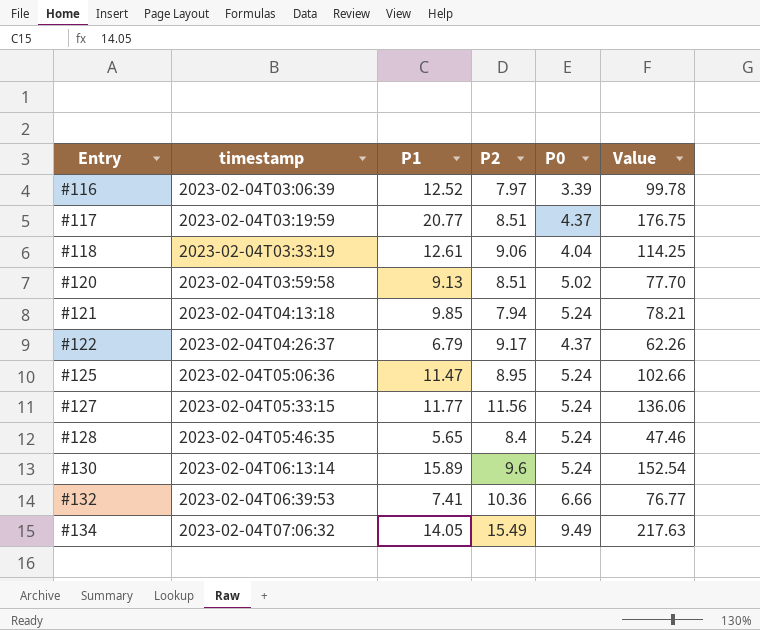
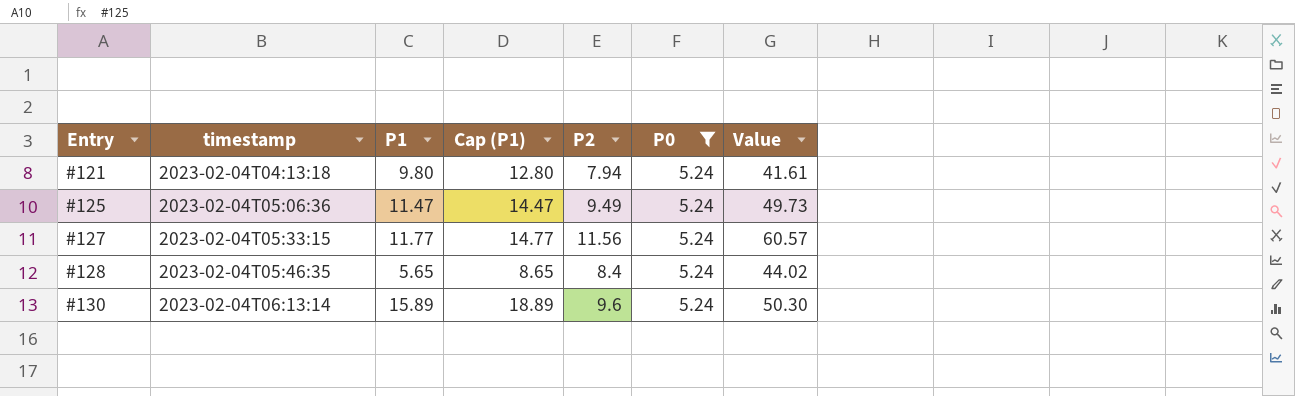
filter: none -> P0 = 5.24
column Cap (P1) | formula: none -> [P1] + 3
column Value | formula: [P1] * [P2] -> [P2] * [P0]
#121 | P1: 9.85 -> 9.80
#125 | P2: 8.95 -> 9.49

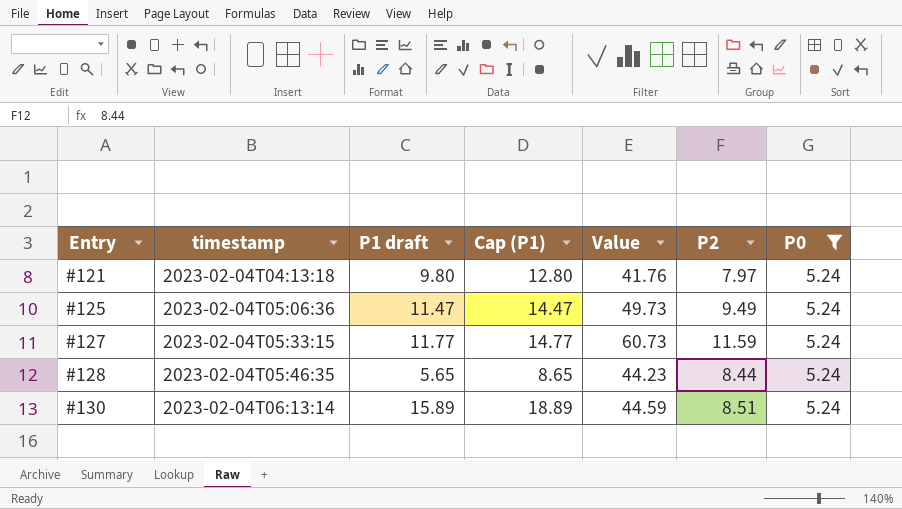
column name: P1 -> P1 draft
column Value | position: 7 -> 5
#121 | Value: 41.61 -> 41.76
#121 | P2: 7.94 -> 7.97
#127 | Value: 60.57 -> 60.73
#127 | P2: 11.56 -> 11.59
#128 | Value: 44.02 -> 44.23
#128 | P2: 8.4 -> 8.44
#130 | Value: 50.30 -> 44.59
#130 | P2: 9.6 -> 8.51

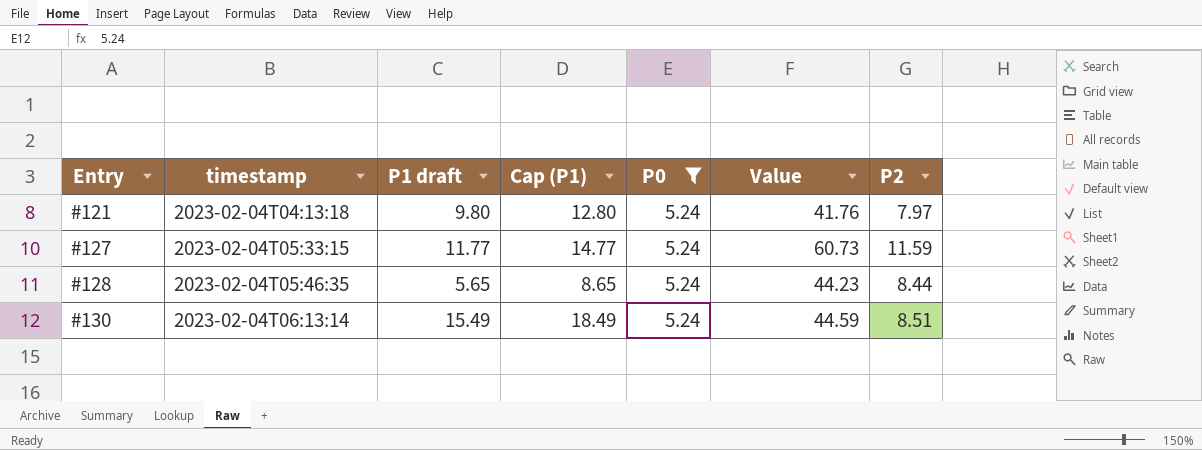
column P0 | position: 7 -> 5
row #125: 2023-02-04T05:06:36 | 11.47 | 14.47 | 49.73 | 9.49 | 5.24 -> none
#130 | P1 draft: 15.89 -> 15.49
#130 | Cap (P1): 18.89 -> 18.49

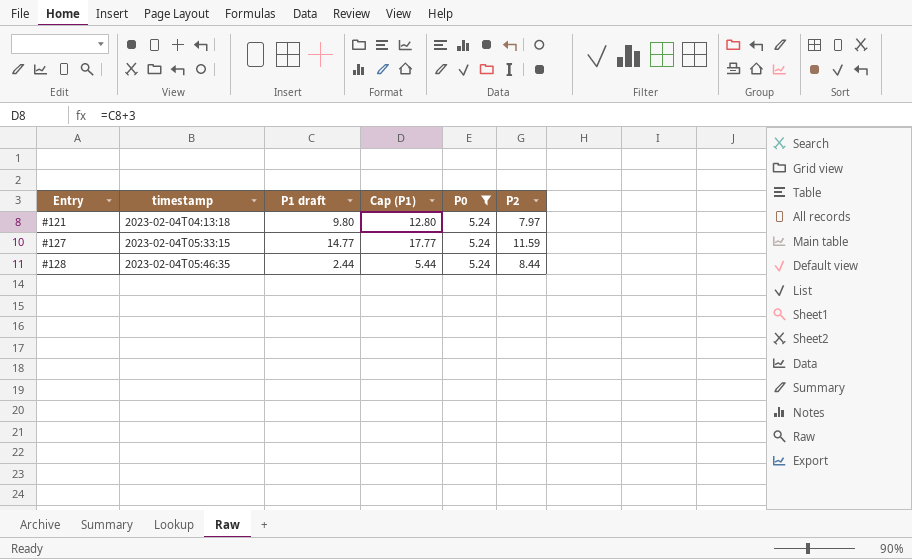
column Value | formula: [P0] * [P2] -> none
row #130: 2023-02-04T06:13:14 | 15.49 | 18.49 | 5.24 | 44.59 | 8.51 -> none
#127 | P1 draft: 11.77 -> 14.77
#127 | Cap (P1): 14.77 -> 17.77
#128 | P1 draft: 5.65 -> 2.44
#128 | Cap (P1): 8.65 -> 5.44

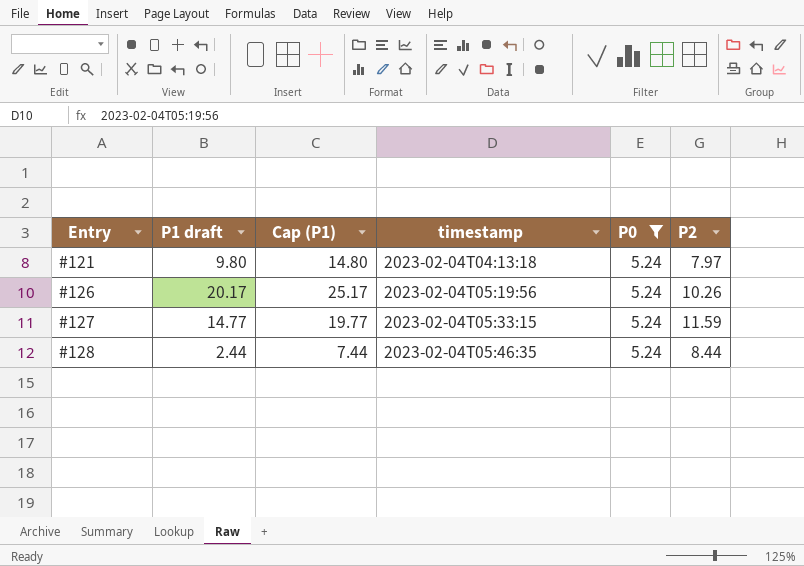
column Cap (P1) | formula: [P1 draft] + 3 -> [P1 draft] + 5
column timestamp | position: 2 -> 4
row #126: none -> 20.17 | 25.17 | 2023-02-04T05:19:56 | 5.24 | 10.26

